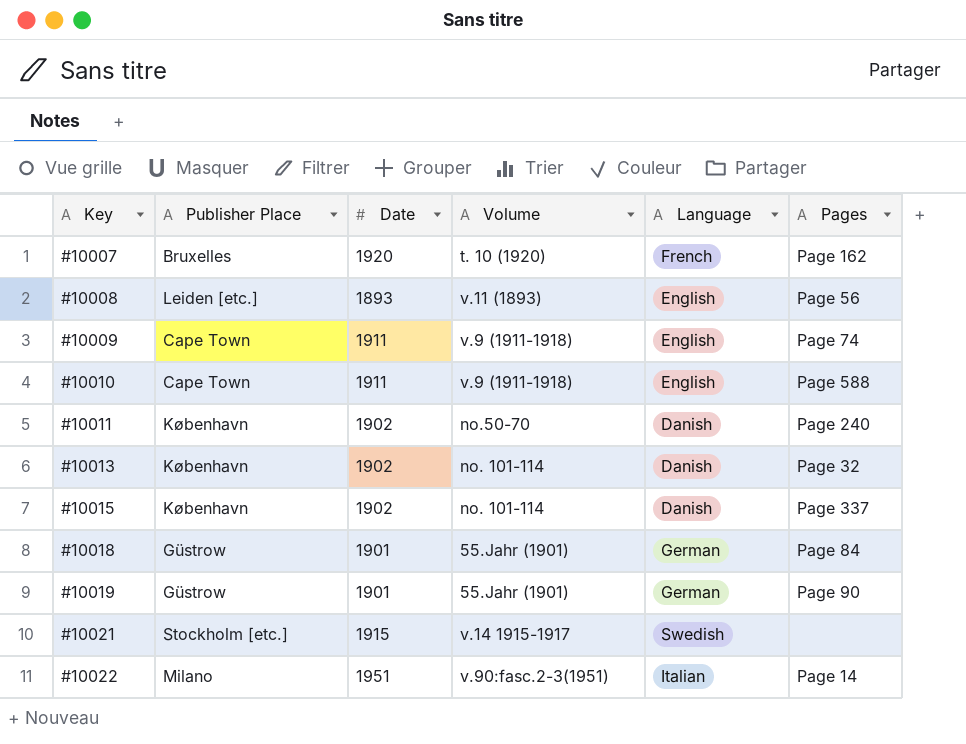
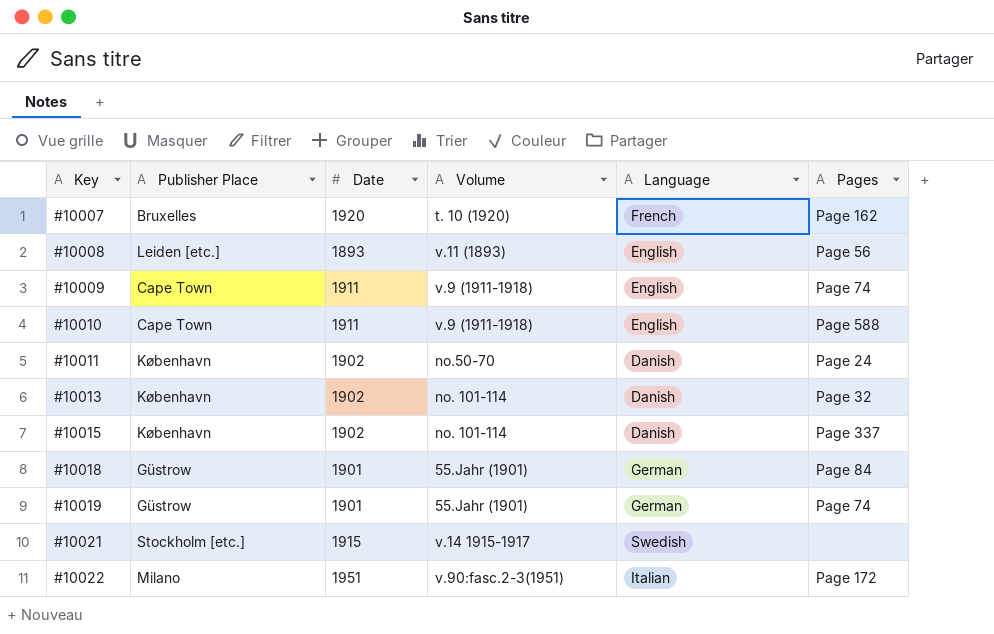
#10011 | Pages: Page 240 -> Page 24
#10019 | Pages: Page 90 -> Page 74
#10022 | Pages: Page 14 -> Page 172

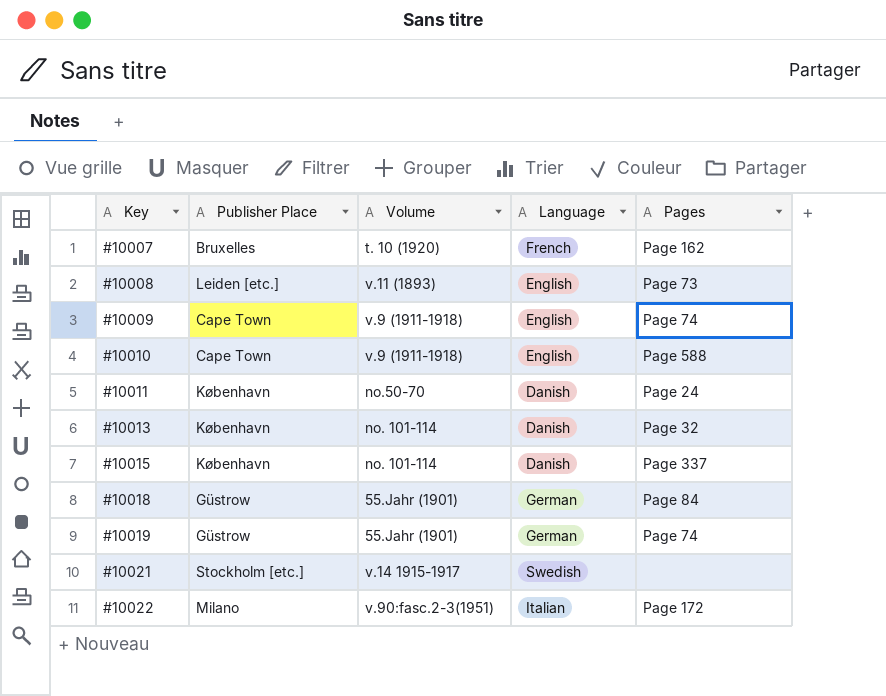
column Date | position: 3 -> none
#10008 | Pages: Page 56 -> Page 73

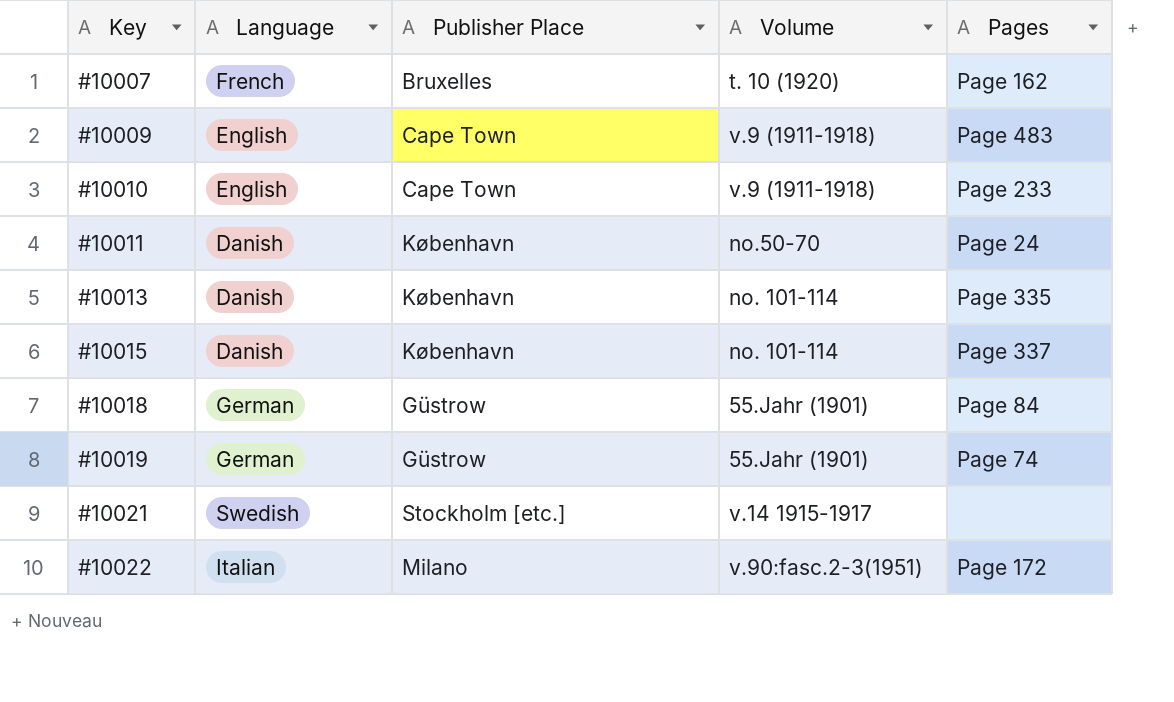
column Language | position: 4 -> 2
row #10008: Leiden [etc.] | v.11 (1893) | English | Page 73 -> none
#10009 | Pages: Page 74 -> Page 483
#10010 | Pages: Page 588 -> Page 233
#10013 | Pages: Page 32 -> Page 335

